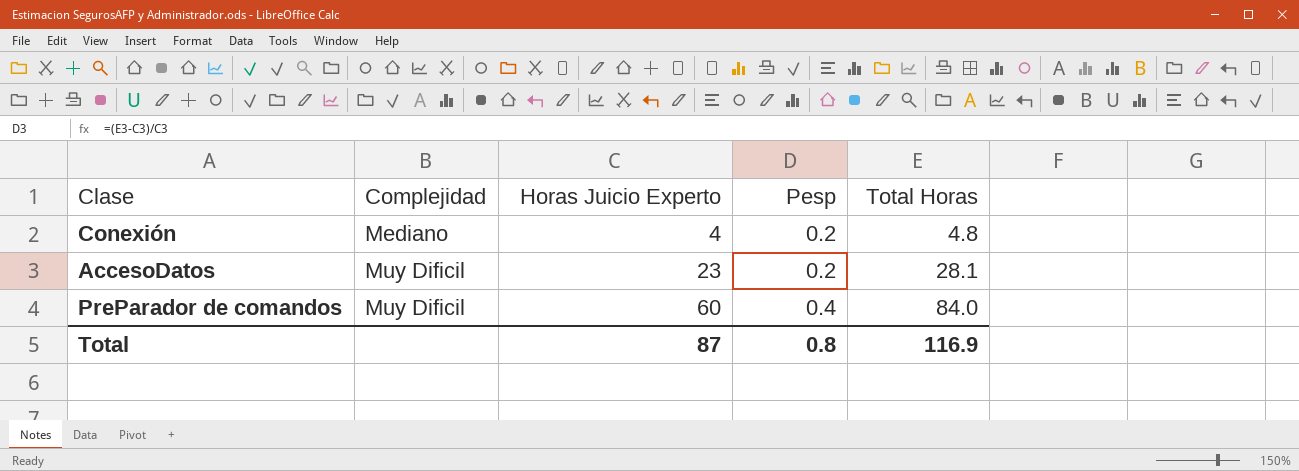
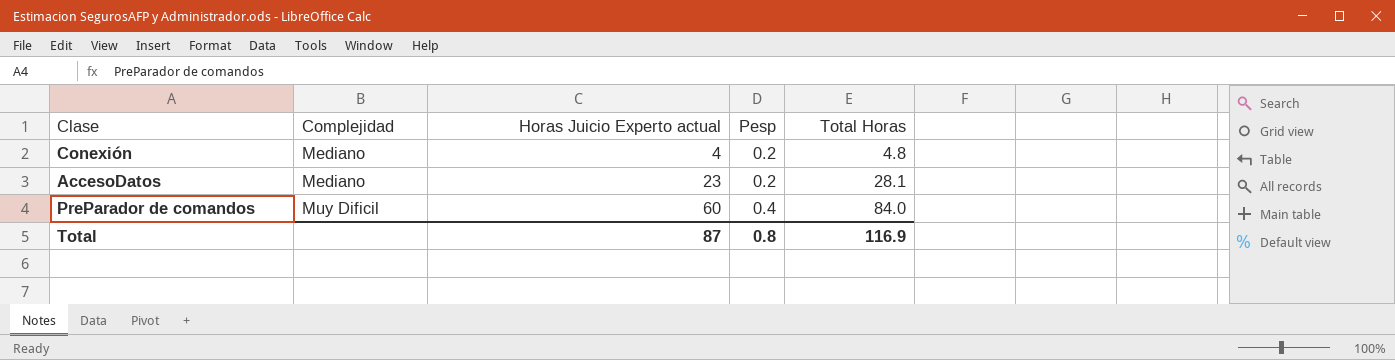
column name: Horas Juicio Experto -> Horas Juicio Experto actual
AccesoDatos | Complejidad: Muy Dificil -> Mediano

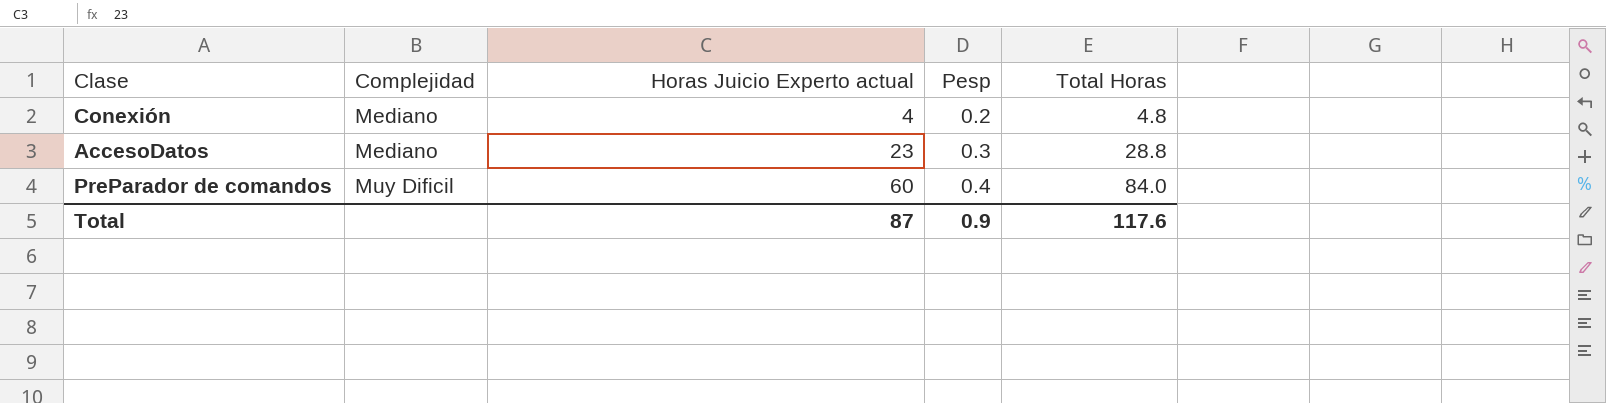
AccesoDatos | Pesp: 0.2 -> 0.3
AccesoDatos | Total Horas: 28.1 -> 28.8
Total | Pesp: 0.8 -> 0.9
Total | Total Horas: 116.9 -> 117.6

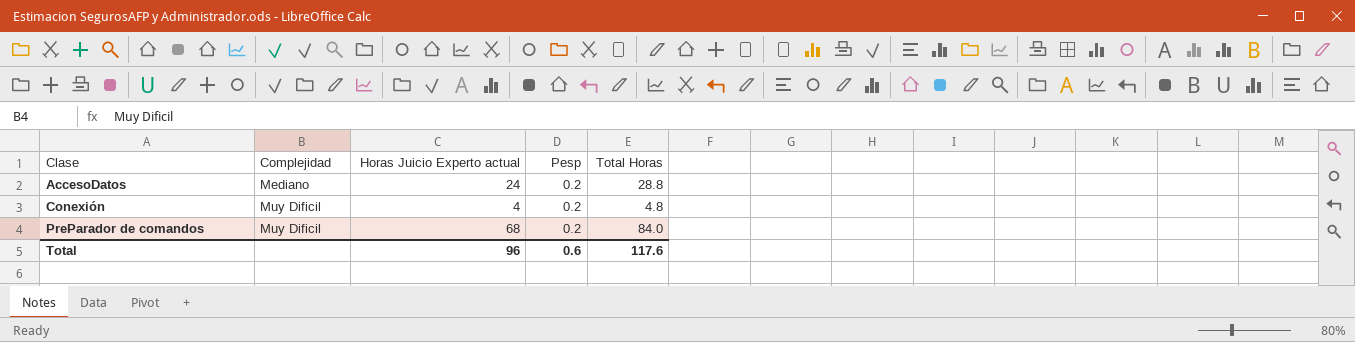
row order: Complejidad ascending -> Clase ascending
AccesoDatos | Horas Juicio Experto actual: 23 -> 24
AccesoDatos | Pesp: 0.3 -> 0.2
Conexión | Complejidad: Mediano -> Muy Dificil
PreParador de comandos | Horas Juicio Experto actual: 60 -> 68
PreParador de comandos | Pesp: 0.4 -> 0.2
Total | Horas Juicio Experto actual: 87 -> 96
Total | Pesp: 0.9 -> 0.6

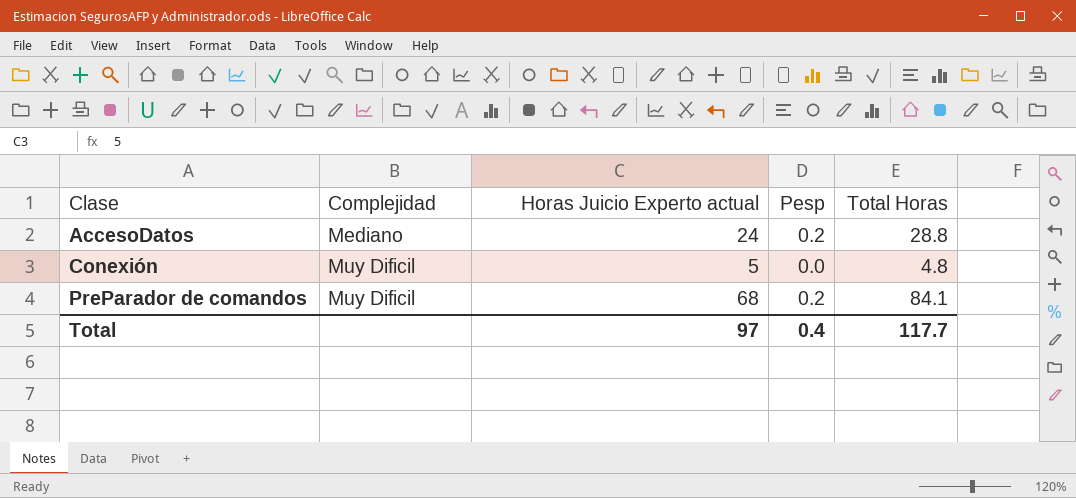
Conexión | Horas Juicio Experto actual: 4 -> 5
Conexión | Pesp: 0.2 -> 0.0
PreParador de comandos | Total Horas: 84.0 -> 84.1
Total | Horas Juicio Experto actual: 96 -> 97
Total | Pesp: 0.6 -> 0.4
Total | Total Horas: 117.6 -> 117.7

